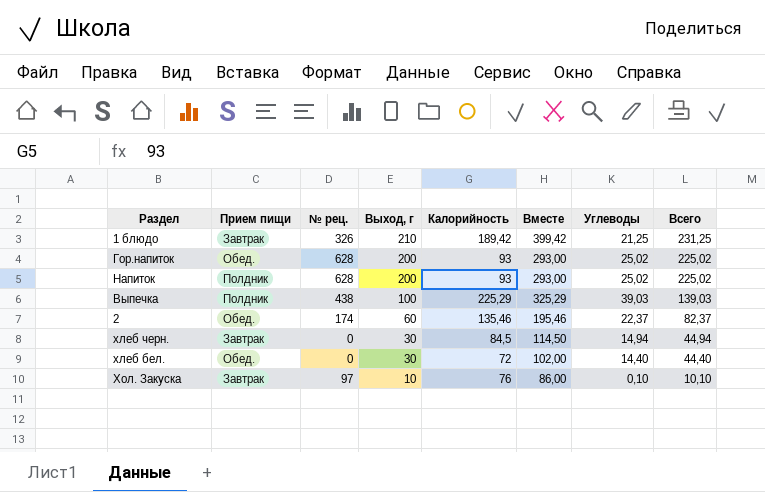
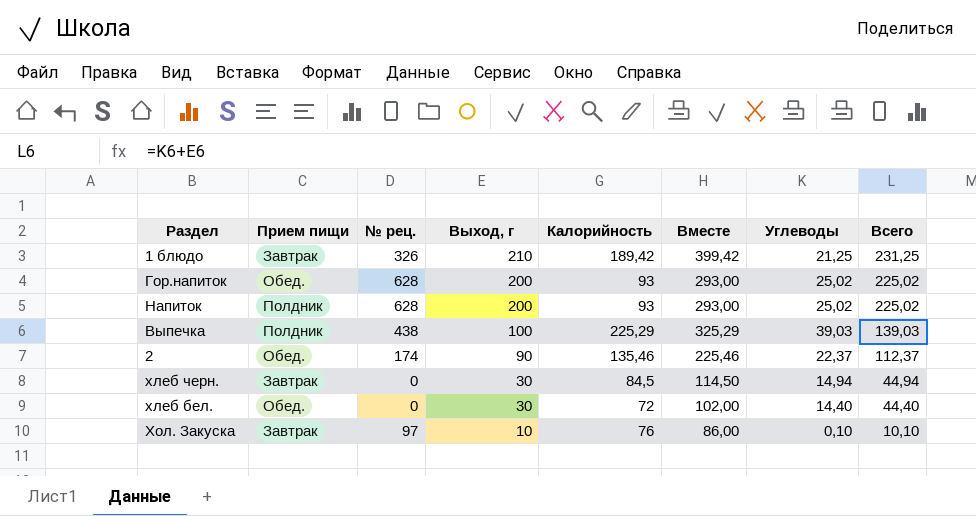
2 | Выход, г: 60 -> 90
2 | Вместе: 195,46 -> 225,46
2 | Всего: 82,37 -> 112,37

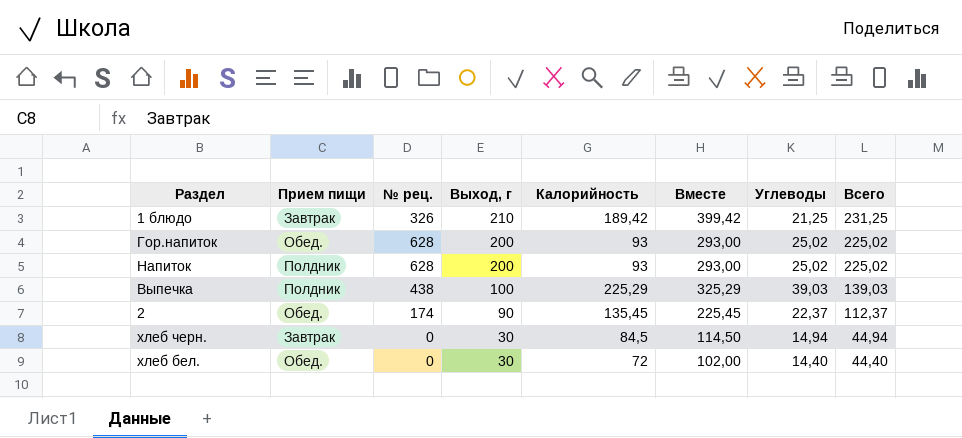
row Хол. Закуска: Завтрак | 97 | 10 | 76 | 86,00 | 0,10 | 10,10 -> none
2 | Калорийность: 135,46 -> 135,45
2 | Вместе: 225,46 -> 225,45

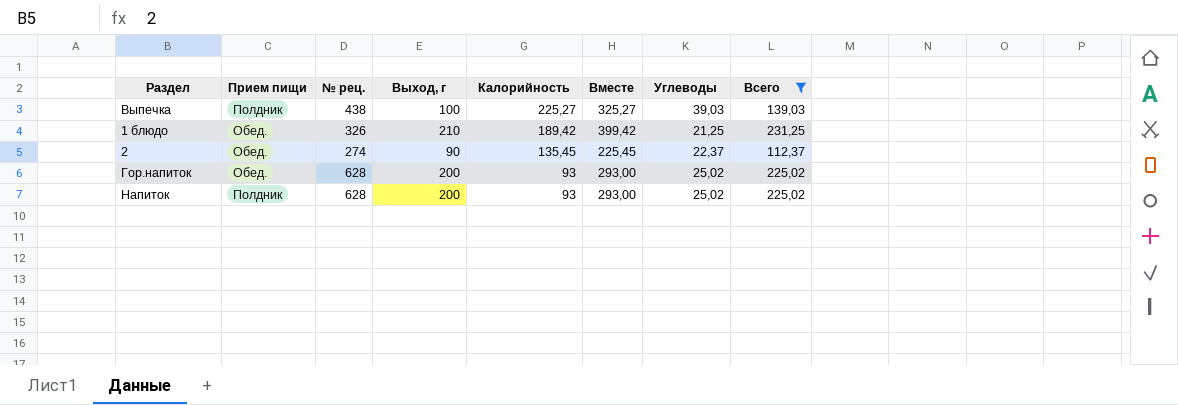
filter: none -> Всего >= 112,37
row order: Выход, г descending -> Калорийность descending
Выпечка | Калорийность: 225,29 -> 225,27
Выпечка | Вместе: 325,29 -> 325,27
1 блюдо | Прием пищи: Завтрак -> Обед.
2 | № рец.: 174 -> 274

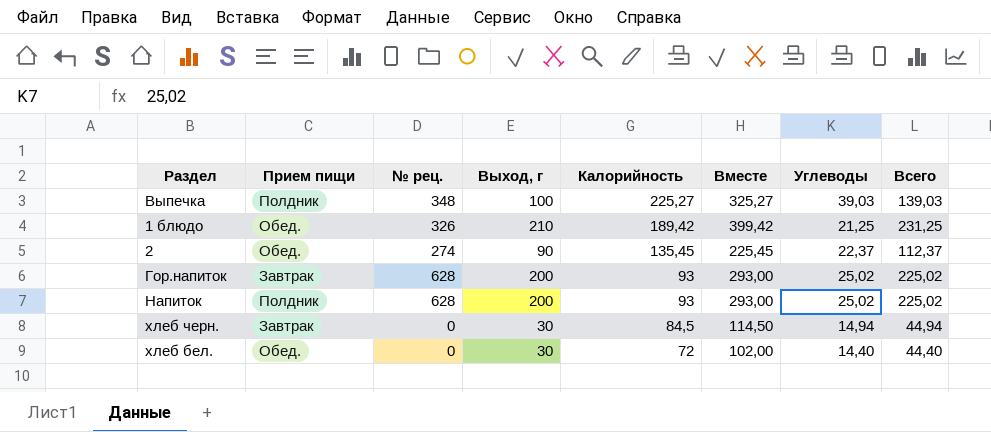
filter: Всего >= 112,37 -> none
Выпечка | № рец.: 438 -> 348
Гор.напиток | Прием пищи: Обед. -> Завтрак

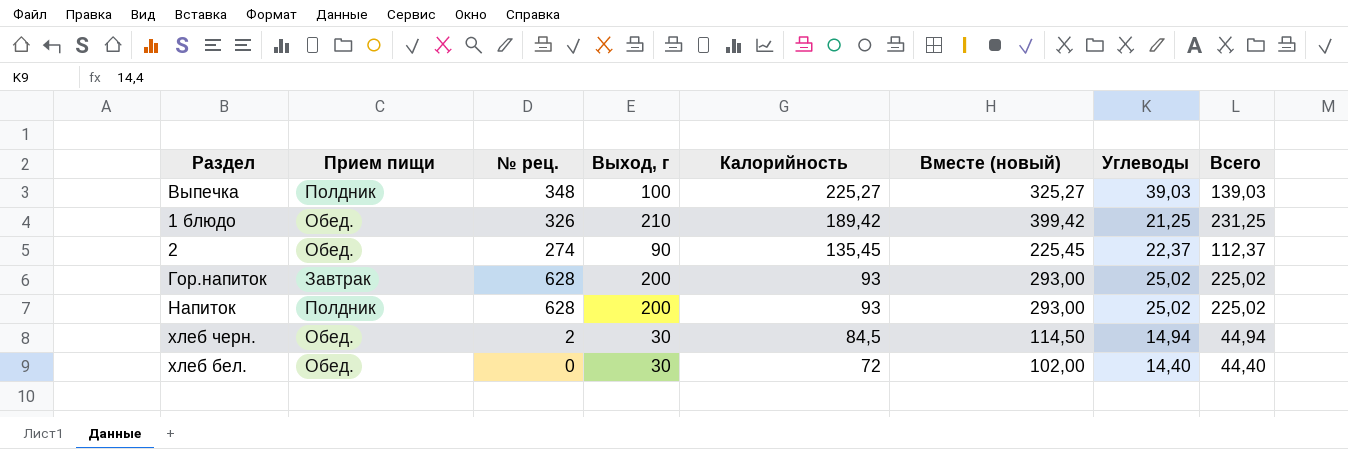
column name: Вместе -> Вместе (новый)
хлеб черн. | Прием пищи: Завтрак -> Обед.
хлеб черн. | № рец.: 0 -> 2

